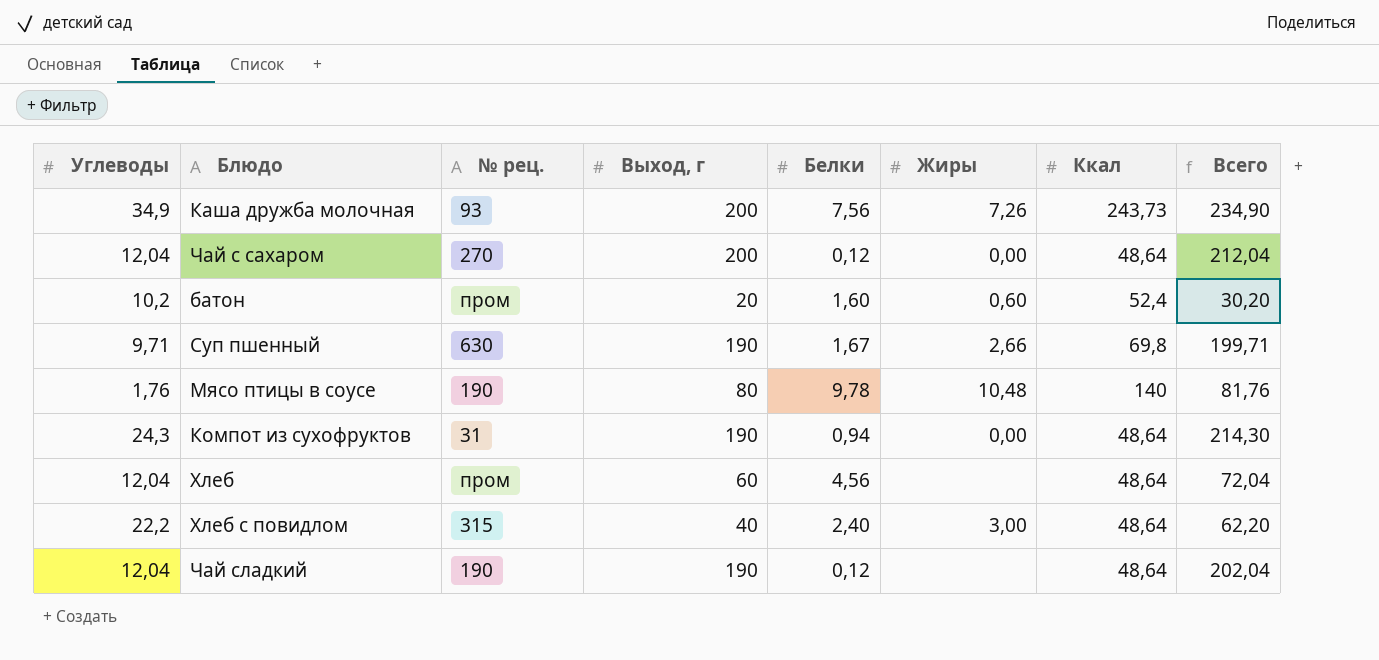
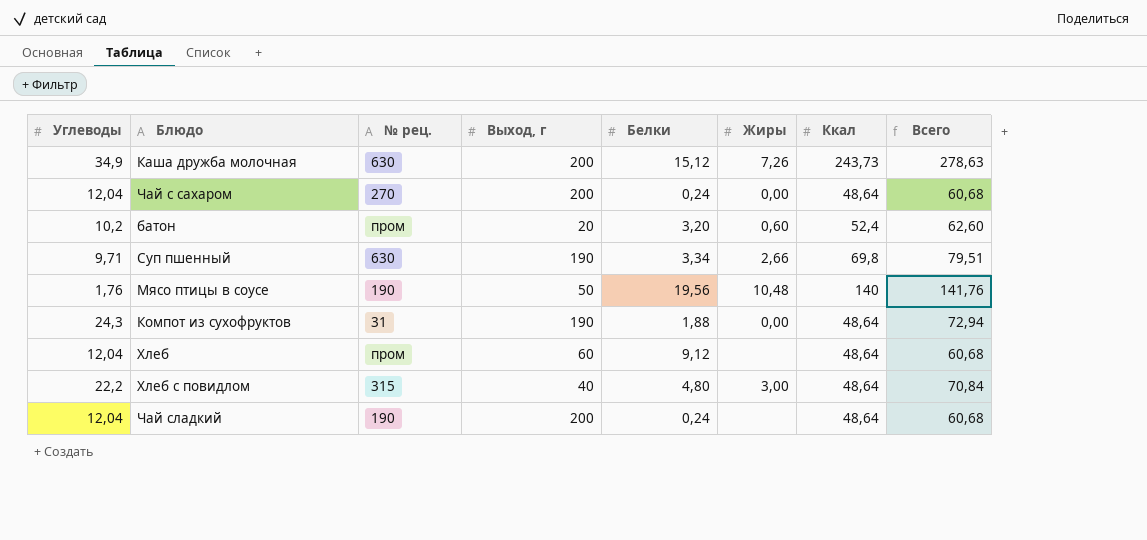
column Всего | formula: [Углеводы] + [Выход, г] -> [Углеводы] + [Ккал]
Каша дружба молочная | № рец.: 93 -> 630
Каша дружба молочная | Белки: 7,56 -> 15,12
Чай с сахаром | Белки: 0,12 -> 0,24
батон | Белки: 1,60 -> 3,20
Суп пшенный | Белки: 1,67 -> 3,34
Мясо птицы в соусе | Выход, г: 80 -> 50
Мясо птицы в соусе | Белки: 9,78 -> 19,56
Компот из сухофруктов | Белки: 0,94 -> 1,88
Хлеб | Белки: 4,56 -> 9,12
Хлеб с повидлом | Белки: 2,40 -> 4,80
Чай сладкий | Выход, г: 190 -> 200
Чай сладкий | Белки: 0,12 -> 0,24

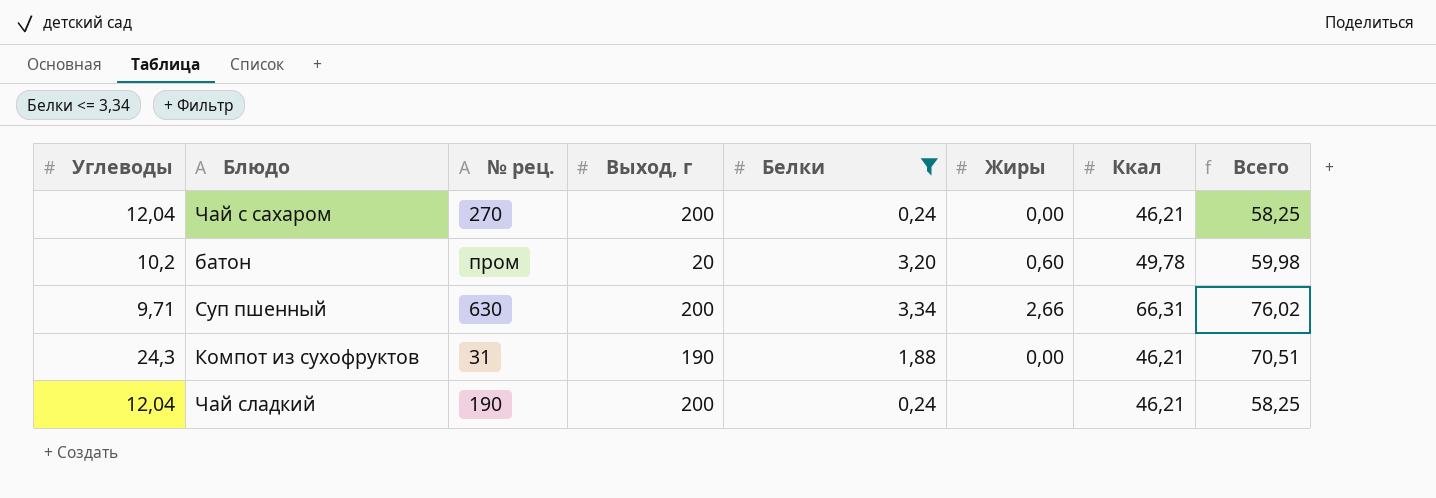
filter: none -> Белки <= 3,34
Чай с сахаром | Ккал: 48,64 -> 46,21
Чай с сахаром | Всего: 60,68 -> 58,25
батон | Ккал: 52,4 -> 49,78
батон | Всего: 62,60 -> 59,98
Суп пшенный | Выход, г: 190 -> 200
Суп пшенный | Ккал: 69,8 -> 66,31
Суп пшенный | Всего: 79,51 -> 76,02
Компот из сухофруктов | Ккал: 48,64 -> 46,21
Компот из сухофруктов | Всего: 72,94 -> 70,51
Чай сладкий | Ккал: 48,64 -> 46,21
Чай сладкий | Всего: 60,68 -> 58,25

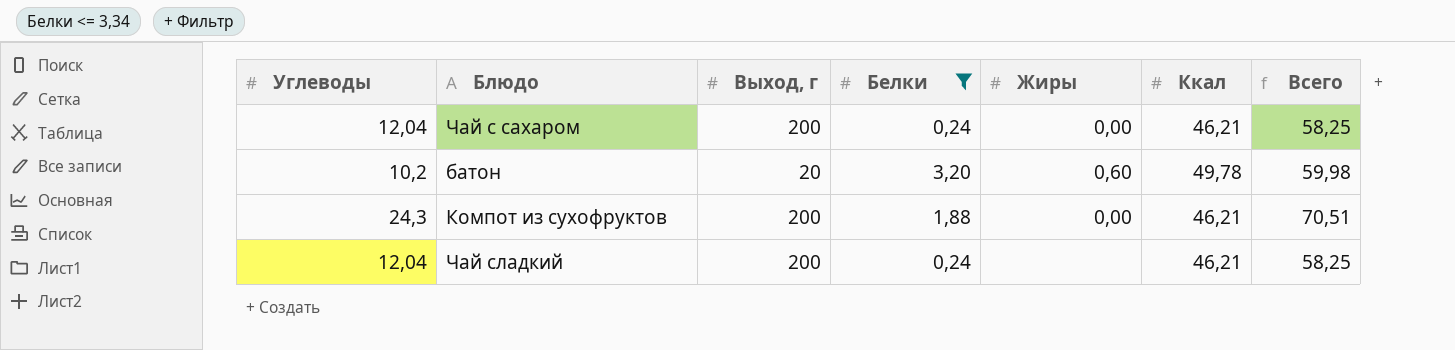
column № рец. | position: 3 -> none
row Суп пшенный: 9,71 | 630 | 200 | 3,34 | 2,66 | 66,31 | 76,02 -> none
Компот из сухофруктов | Выход, г: 190 -> 200

